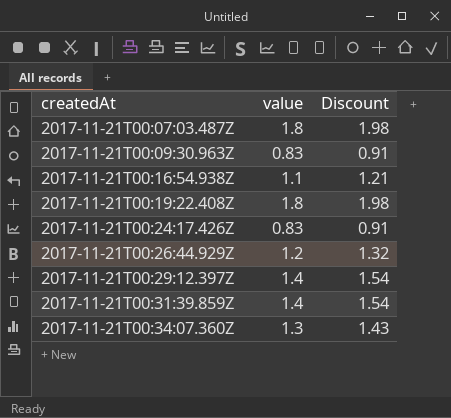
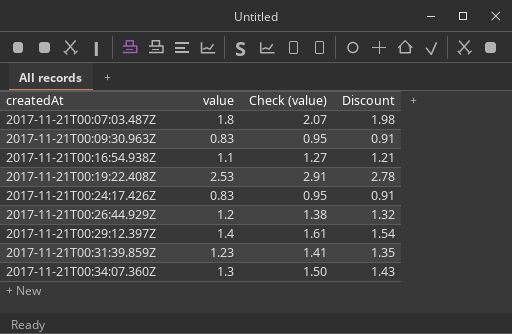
column Check (value) | formula: none -> [value] * 1.15
2017-11-21T00:19:22.408Z | value: 1.8 -> 2.53
2017-11-21T00:19:22.408Z | Discount: 1.98 -> 2.78
2017-11-21T00:31:39.859Z | value: 1.4 -> 1.23
2017-11-21T00:31:39.859Z | Discount: 1.54 -> 1.35

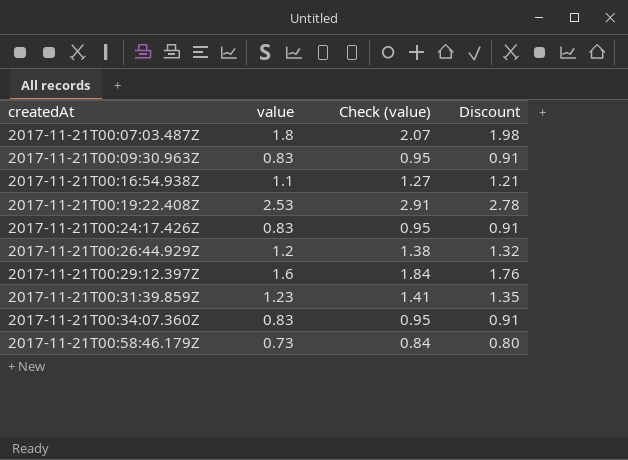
2017-11-21T00:29:12.397Z | value: 1.4 -> 1.6
2017-11-21T00:29:12.397Z | Check (value): 1.61 -> 1.84
2017-11-21T00:29:12.397Z | Discount: 1.54 -> 1.76
2017-11-21T00:34:07.360Z | value: 1.3 -> 0.83
2017-11-21T00:34:07.360Z | Check (value): 1.50 -> 0.95
2017-11-21T00:34:07.360Z | Discount: 1.43 -> 0.91
row 2017-11-21T00:58:46.179Z: none -> 0.73 | 0.84 | 0.80

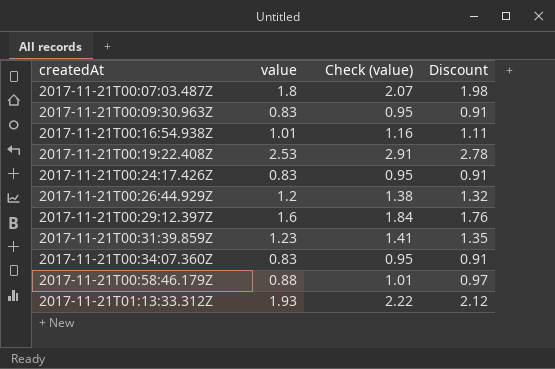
2017-11-21T00:16:54.938Z | value: 1.1 -> 1.01
2017-11-21T00:16:54.938Z | Check (value): 1.27 -> 1.16
2017-11-21T00:16:54.938Z | Discount: 1.21 -> 1.11
2017-11-21T00:58:46.179Z | value: 0.73 -> 0.88
2017-11-21T00:58:46.179Z | Check (value): 0.84 -> 1.01
2017-11-21T00:58:46.179Z | Discount: 0.80 -> 0.97
row 2017-11-21T01:13:33.312Z: none -> 1.93 | 2.22 | 2.12

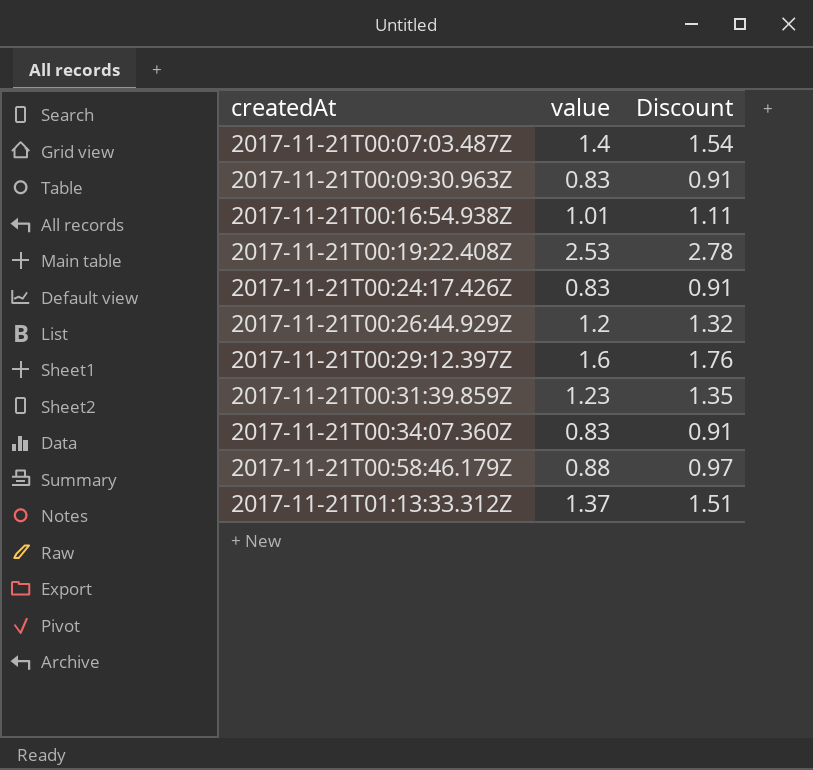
column Check (value) | formula: [value] * 1.15 -> none
2017-11-21T00:07:03.487Z | value: 1.8 -> 1.4
2017-11-21T00:07:03.487Z | Discount: 1.98 -> 1.54
2017-11-21T01:13:33.312Z | value: 1.93 -> 1.37
2017-11-21T01:13:33.312Z | Discount: 2.12 -> 1.51

